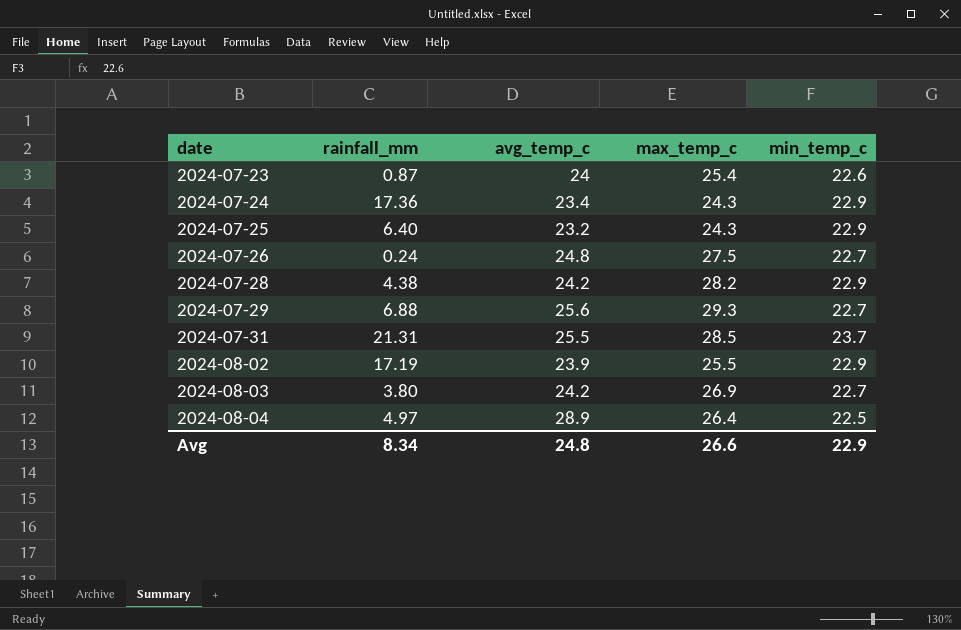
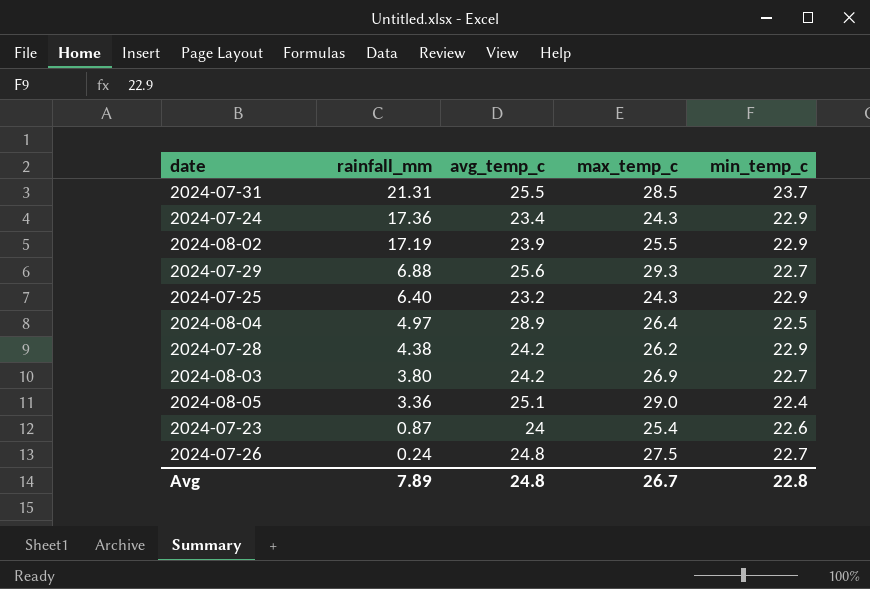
row order: date ascending -> rainfall_mm descending
2024-07-28 | max_temp_c: 28.2 -> 26.2
row 2024-08-05: none -> 3.36 | 25.1 | 29.0 | 22.4
Avg | rainfall_mm: 8.34 -> 7.89
Avg | max_temp_c: 26.6 -> 26.7
Avg | min_temp_c: 22.9 -> 22.8

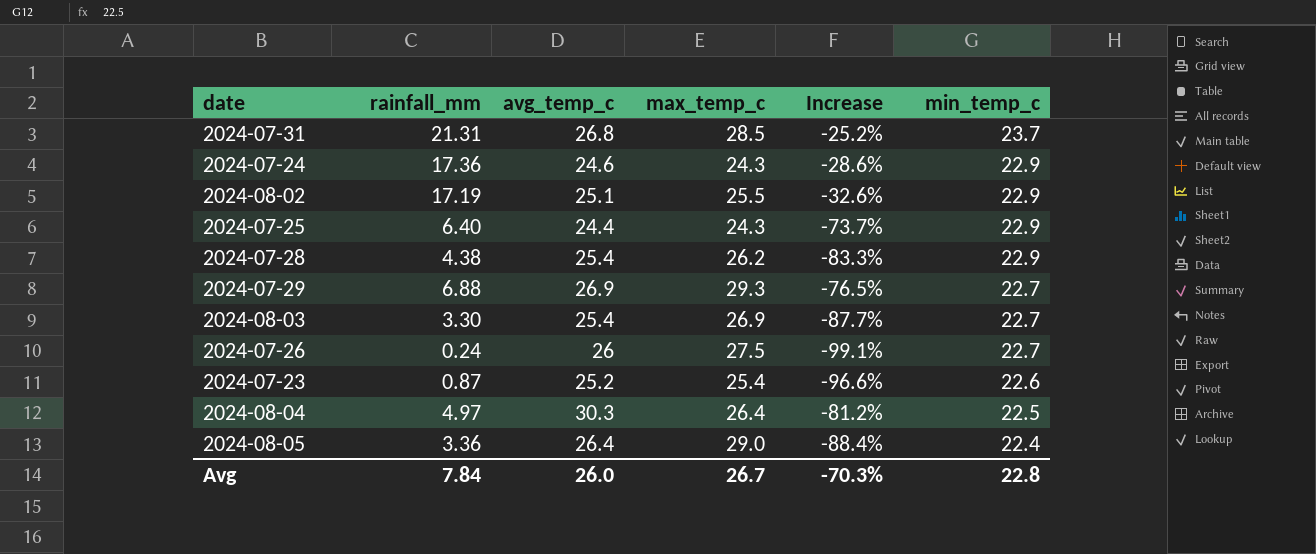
row order: rainfall_mm descending -> min_temp_c descending
column Increase | formula: none -> ([rainfall_mm] - [max_temp_c]) / [max_temp_c]
2024-07-31 | avg_temp_c: 25.5 -> 26.8
2024-07-24 | avg_temp_c: 23.4 -> 24.6
2024-08-02 | avg_temp_c: 23.9 -> 25.1
2024-07-25 | avg_temp_c: 23.2 -> 24.4
2024-07-28 | avg_temp_c: 24.2 -> 25.4
2024-07-29 | avg_temp_c: 25.6 -> 26.9
2024-08-03 | rainfall_mm: 3.80 -> 3.30
2024-08-03 | avg_temp_c: 24.2 -> 25.4
2024-07-26 | avg_temp_c: 24.8 -> 26
2024-07-23 | avg_temp_c: 24 -> 25.2
2024-08-04 | avg_temp_c: 28.9 -> 30.3
2024-08-05 | avg_temp_c: 25.1 -> 26.4
Avg | rainfall_mm: 7.89 -> 7.84
Avg | avg_temp_c: 24.8 -> 26.0

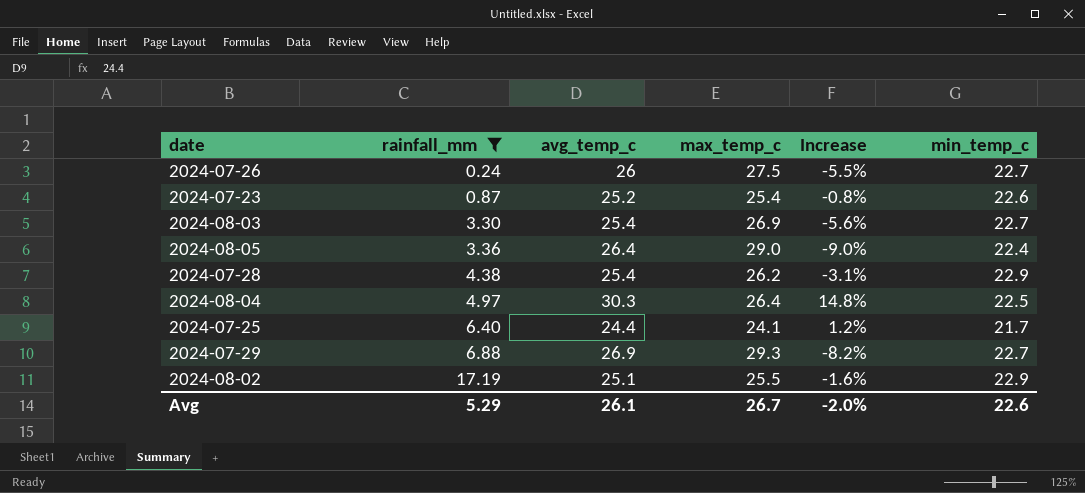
filter: none -> rainfall_mm <= 17.19
row order: min_temp_c descending -> rainfall_mm ascending
column Increase | formula: ([rainfall_mm] - [max_temp_c]) / [max_temp_c] -> ([avg_temp_c] - [max_temp_c]) / [max_temp_c]
2024-07-25 | max_temp_c: 24.3 -> 24.1
2024-07-25 | min_temp_c: 22.9 -> 21.7
Avg | rainfall_mm: 7.84 -> 5.29
Avg | avg_temp_c: 26.0 -> 26.1
Avg | Increase: -70.3% -> -2.0%
Avg | min_temp_c: 22.8 -> 22.6

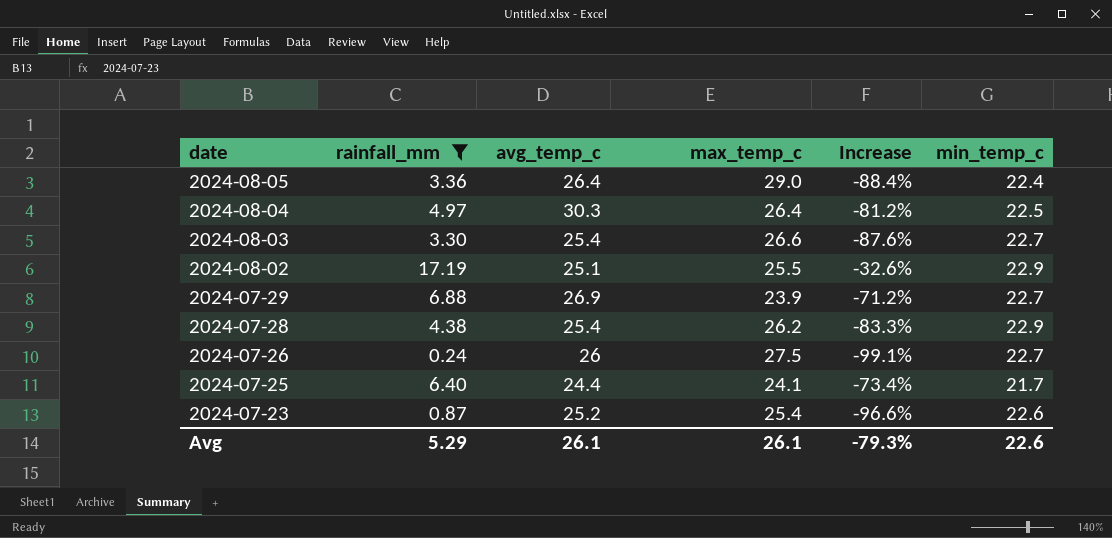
row order: rainfall_mm ascending -> date descending
column Increase | formula: ([avg_temp_c] - [max_temp_c]) / [max_temp_c] -> ([rainfall_mm] - [max_temp_c]) / [max_temp_c]
2024-08-03 | max_temp_c: 26.9 -> 26.6
2024-07-29 | max_temp_c: 29.3 -> 23.9
Avg | max_temp_c: 26.7 -> 26.1
Avg | Increase: -2.0% -> -79.3%

